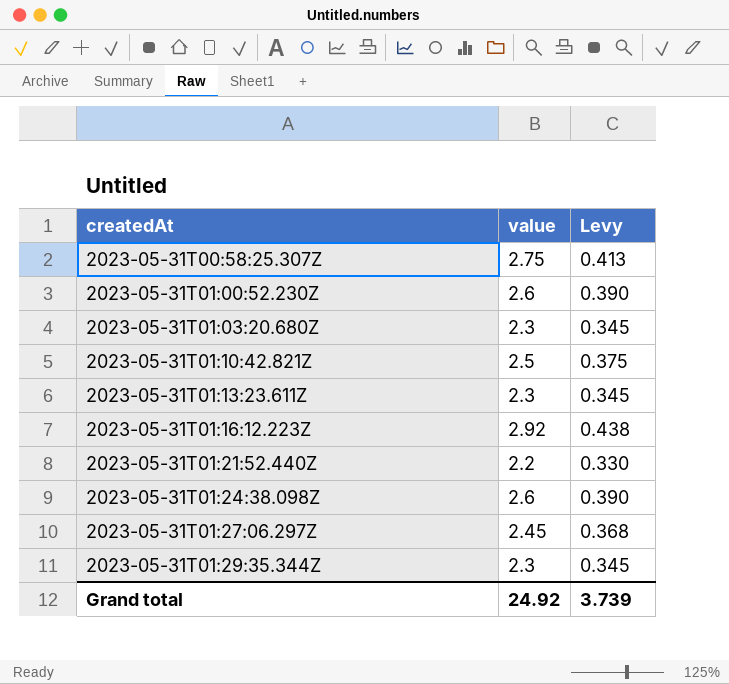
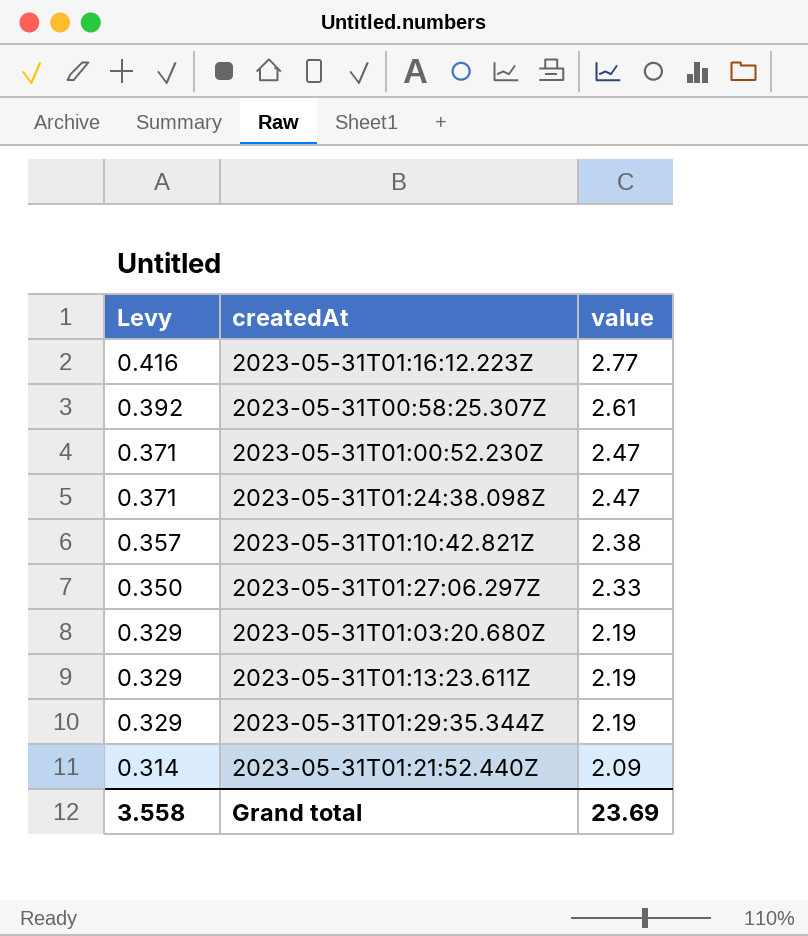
row order: createdAt ascending -> Levy descending
column Levy | position: 3 -> 1
2023-05-31T01:16:12.223Z | Levy: 0.438 -> 0.416
2023-05-31T01:16:12.223Z | value: 2.92 -> 2.77
2023-05-31T00:58:25.307Z | Levy: 0.413 -> 0.392
2023-05-31T00:58:25.307Z | value: 2.75 -> 2.61
2023-05-31T01:00:52.230Z | Levy: 0.390 -> 0.371
2023-05-31T01:00:52.230Z | value: 2.6 -> 2.47
2023-05-31T01:24:38.098Z | Levy: 0.390 -> 0.371
2023-05-31T01:24:38.098Z | value: 2.6 -> 2.47
2023-05-31T01:10:42.821Z | Levy: 0.375 -> 0.357
2023-05-31T01:10:42.821Z | value: 2.5 -> 2.38
2023-05-31T01:27:06.297Z | Levy: 0.368 -> 0.350
2023-05-31T01:27:06.297Z | value: 2.45 -> 2.33
2023-05-31T01:03:20.680Z | Levy: 0.345 -> 0.329
2023-05-31T01:03:20.680Z | value: 2.3 -> 2.19
2023-05-31T01:13:23.611Z | Levy: 0.345 -> 0.329
2023-05-31T01:13:23.611Z | value: 2.3 -> 2.19
2023-05-31T01:29:35.344Z | Levy: 0.345 -> 0.329
2023-05-31T01:29:35.344Z | value: 2.3 -> 2.19
2023-05-31T01:21:52.440Z | Levy: 0.330 -> 0.314
2023-05-31T01:21:52.440Z | value: 2.2 -> 2.09
Grand total | Levy: 3.739 -> 3.558
Grand total | value: 24.92 -> 23.69

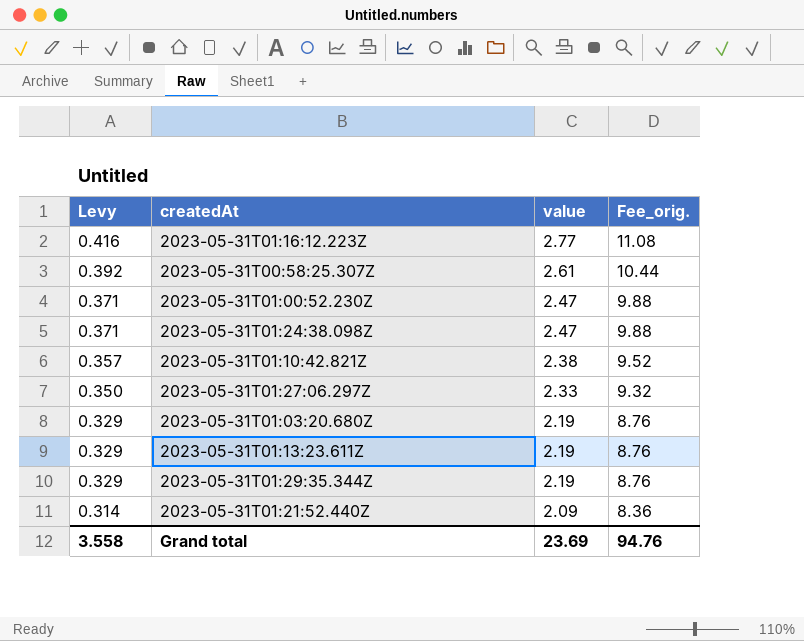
column Fee_orig. | formula: none -> [value] * 4

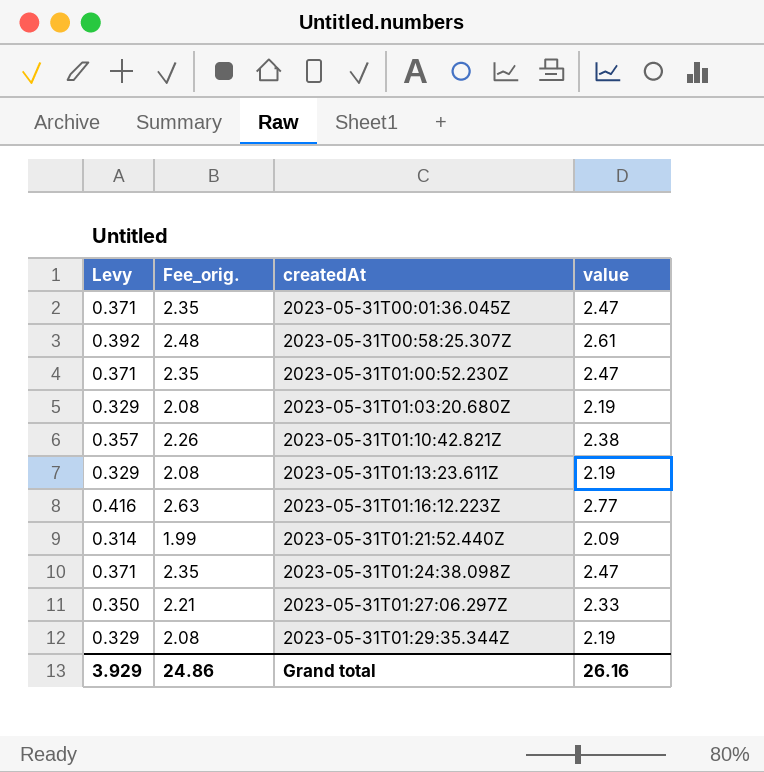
row order: Levy descending -> createdAt ascending
column Fee_orig. | formula: [value] * 4 -> [value] * 0.95
column Fee_orig. | position: 4 -> 2
row 2023-05-31T00:01:36.045Z: none -> 0.371 | 2.35 | 2.47
Grand total | Levy: 3.558 -> 3.929
Grand total | Fee_orig.: 94.76 -> 24.86
Grand total | value: 23.69 -> 26.16

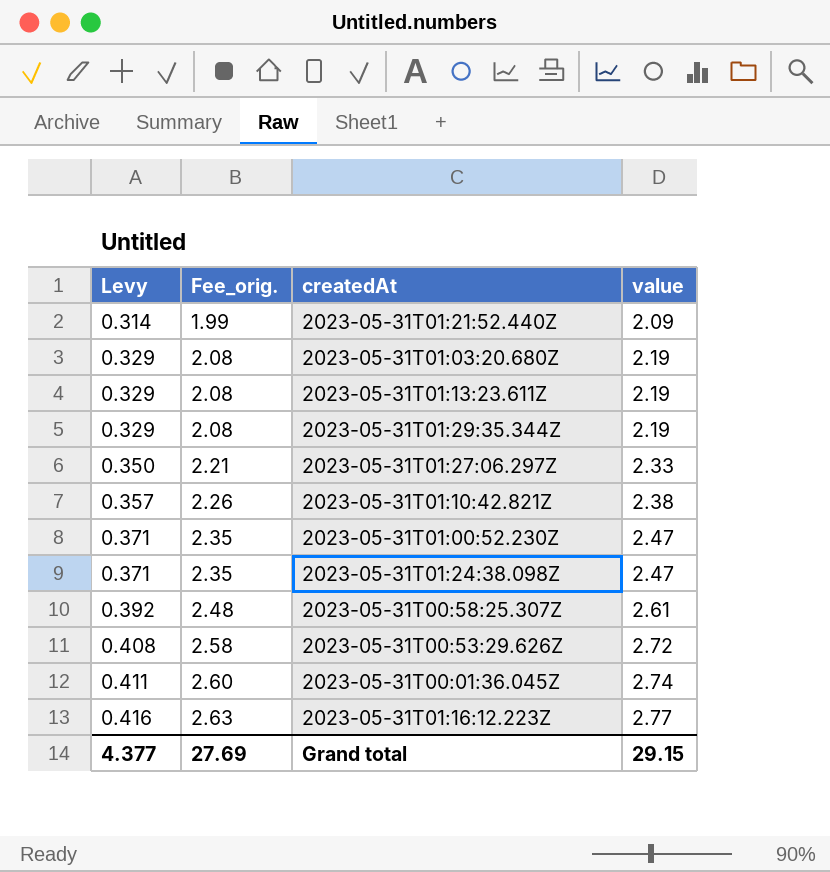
row order: createdAt ascending -> Levy ascending
row 2023-05-31T00:53:29.626Z: none -> 0.408 | 2.58 | 2.72
2023-05-31T00:01:36.045Z | Levy: 0.371 -> 0.411
2023-05-31T00:01:36.045Z | Fee_orig.: 2.35 -> 2.60
2023-05-31T00:01:36.045Z | value: 2.47 -> 2.74
Grand total | Levy: 3.929 -> 4.377
Grand total | Fee_orig.: 24.86 -> 27.69
Grand total | value: 26.16 -> 29.15

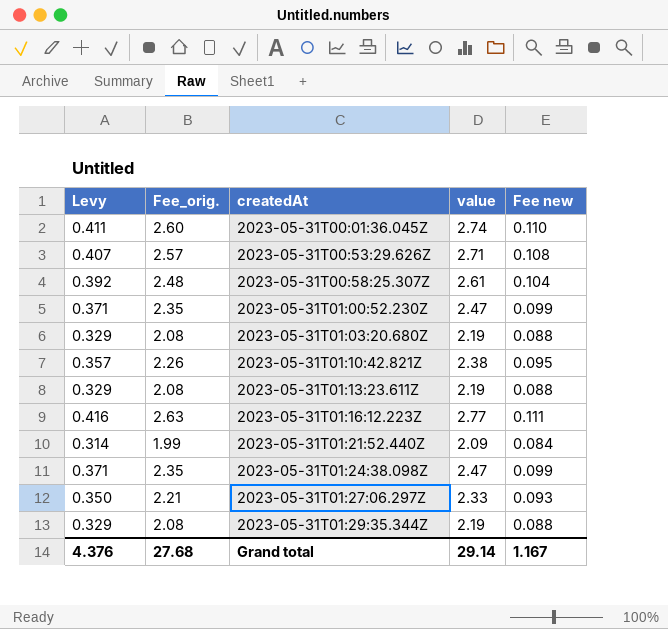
row order: Levy ascending -> createdAt ascending
column Fee new | formula: none -> [value] * 0.04
2023-05-31T00:53:29.626Z | Levy: 0.408 -> 0.407
2023-05-31T00:53:29.626Z | Fee_orig.: 2.58 -> 2.57
2023-05-31T00:53:29.626Z | value: 2.72 -> 2.71
Grand total | Levy: 4.377 -> 4.376
Grand total | Fee_orig.: 27.69 -> 27.68
Grand total | value: 29.15 -> 29.14

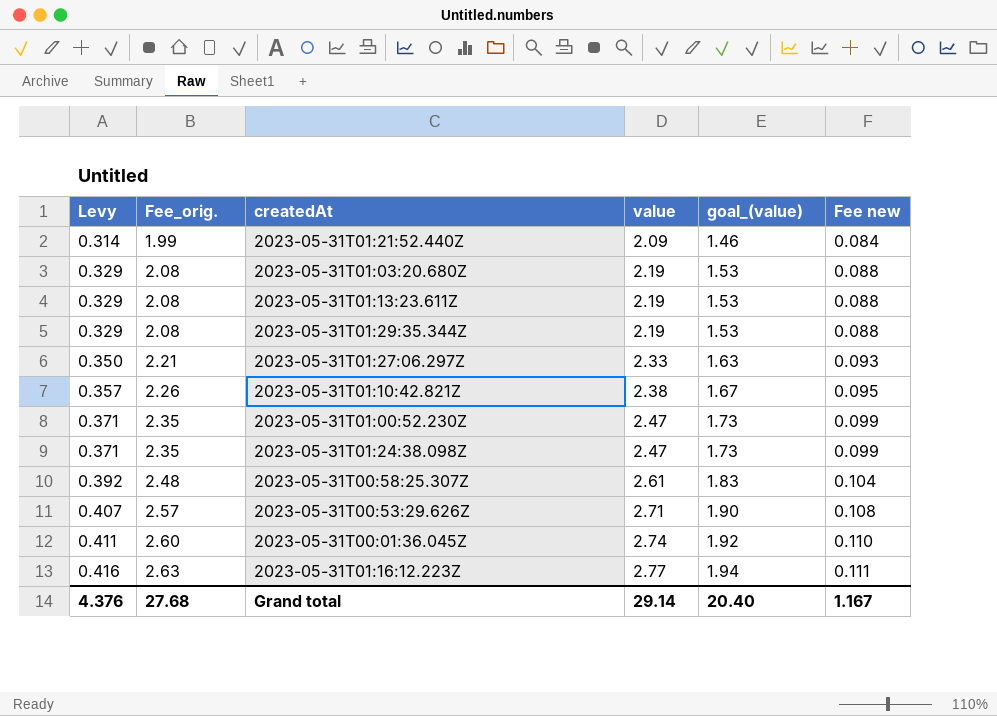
row order: createdAt ascending -> Levy ascending
column goal_(value) | formula: none -> [value] * 0.7

